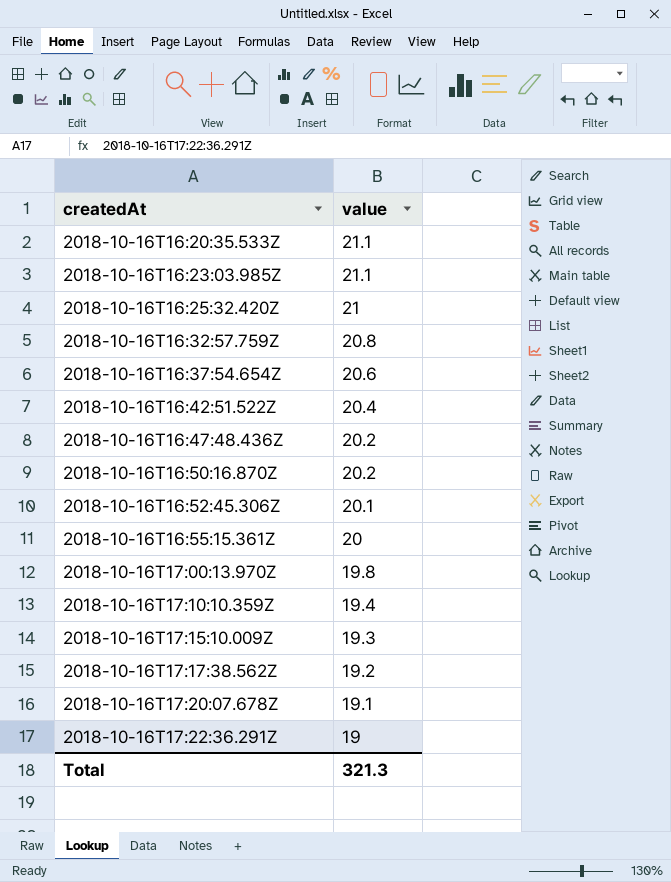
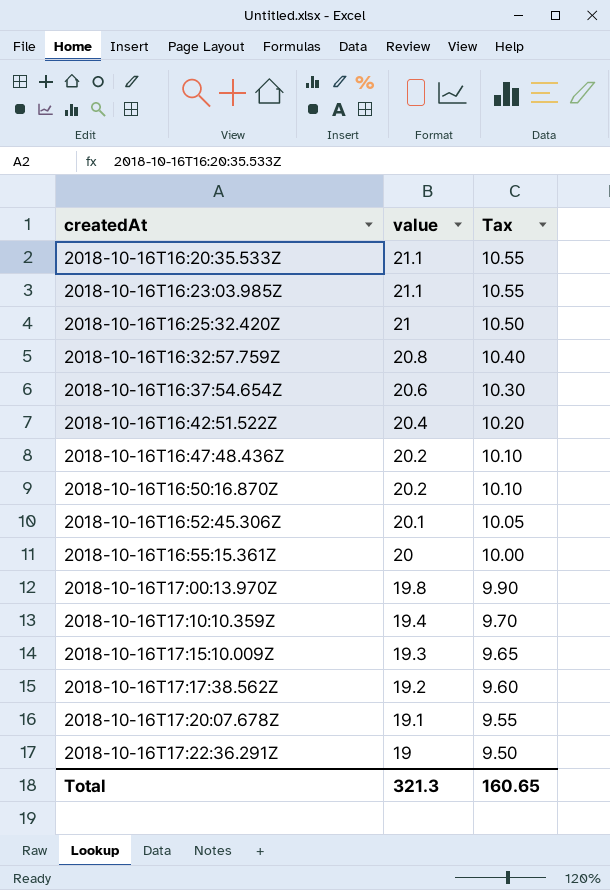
column Tax | formula: none -> [value] * 0.5

